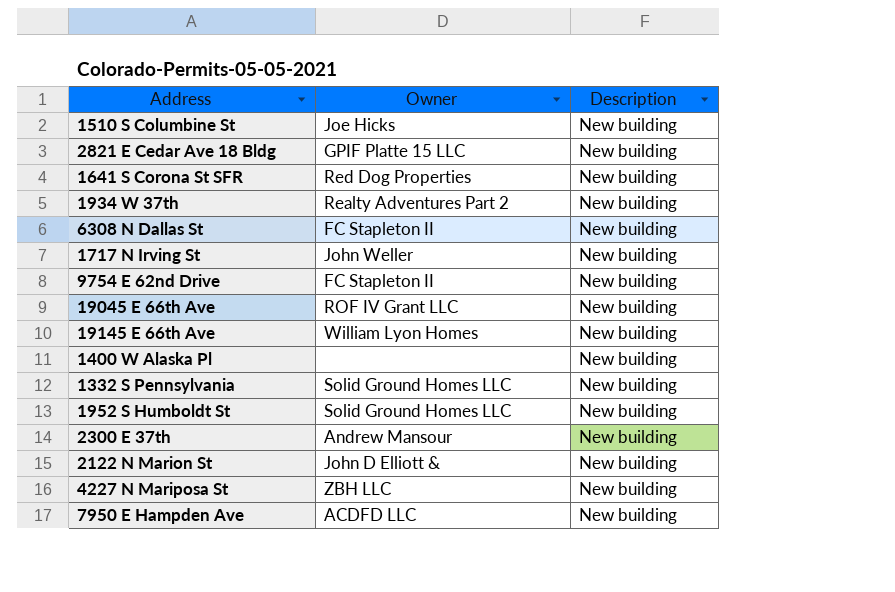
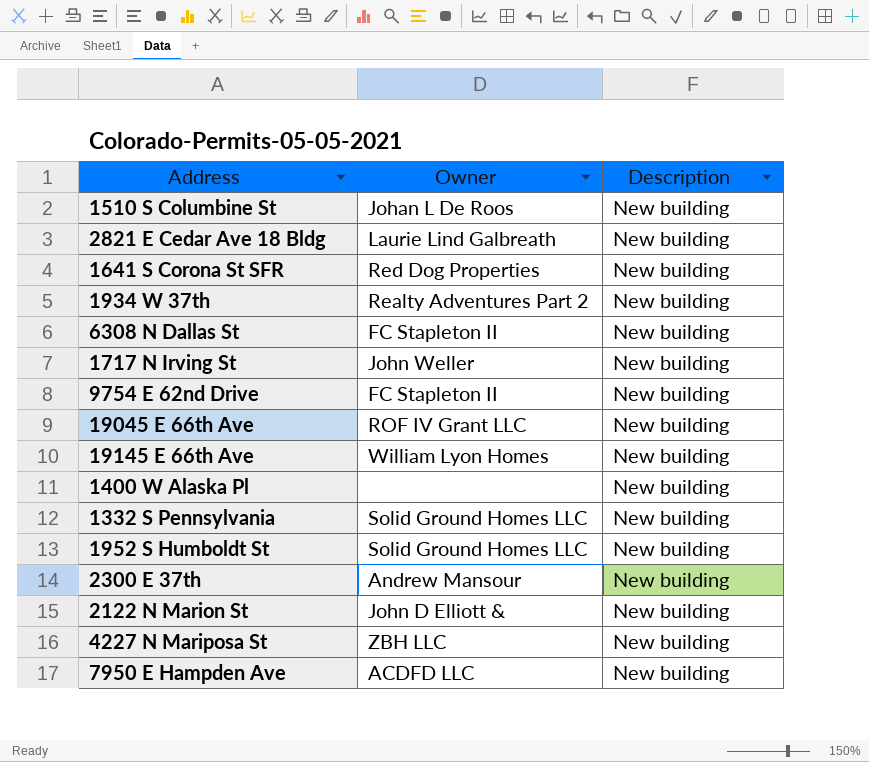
1510 S Columbine St | Owner: Joe Hicks -> Johan L De Roos
2821 E Cedar Ave 18 Bldg | Owner: GPIF Platte 15 LLC -> Laurie Lind Galbreath

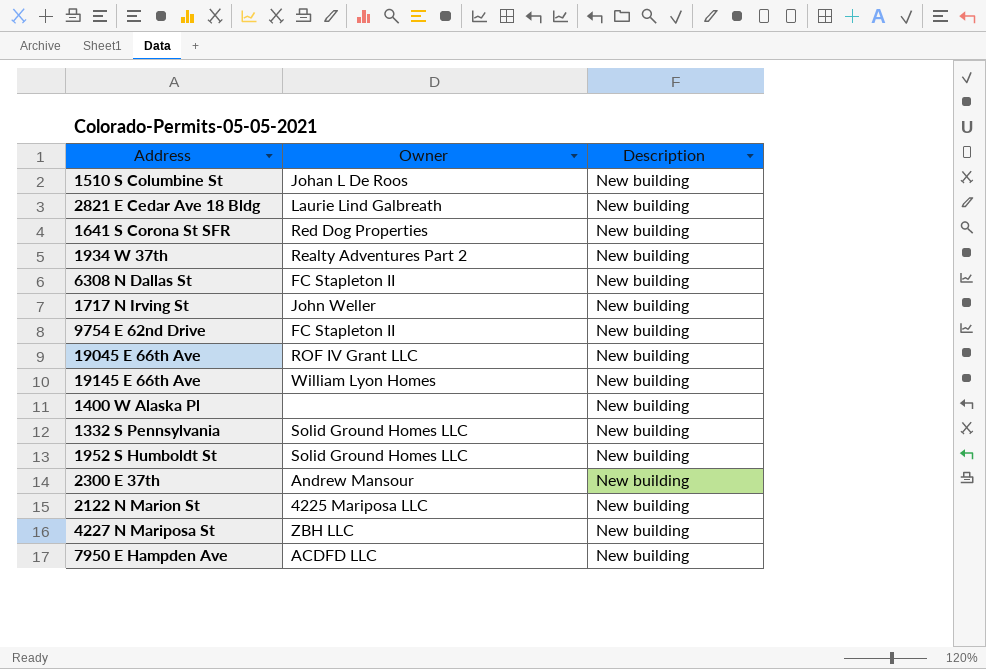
2122 N Marion St | Owner: John D Elliott & -> 4225 Mariposa LLC

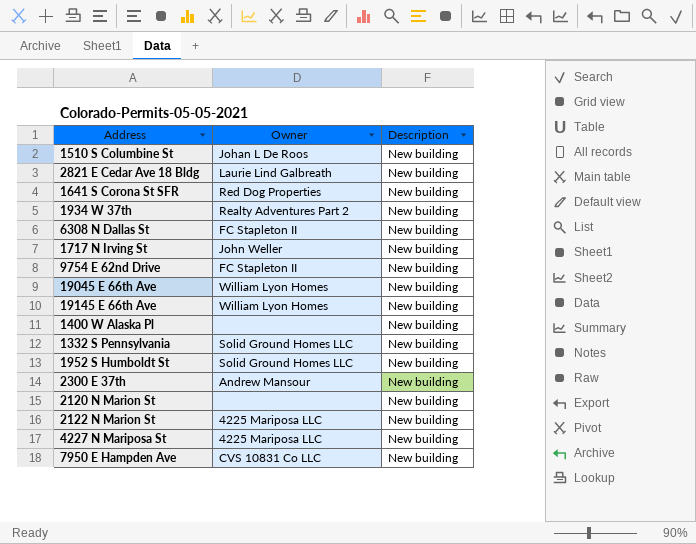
19045 E 66th Ave | Owner: ROF IV Grant LLC -> William Lyon Homes
row 2120 N Marion St: none -> none | New building
4227 N Mariposa St | Owner: ZBH LLC -> 4225 Mariposa LLC
7950 E Hampden Ave | Owner: ACDFD LLC -> CVS 10831 Co LLC

